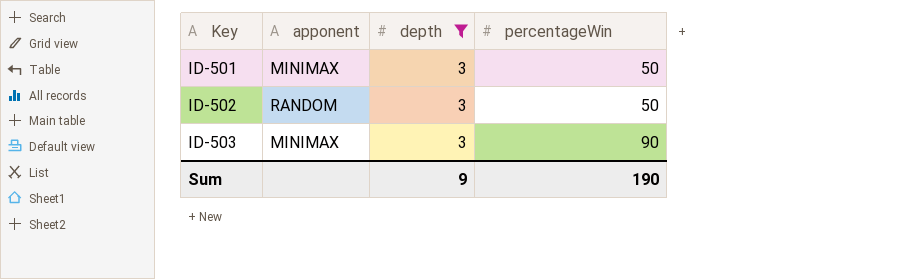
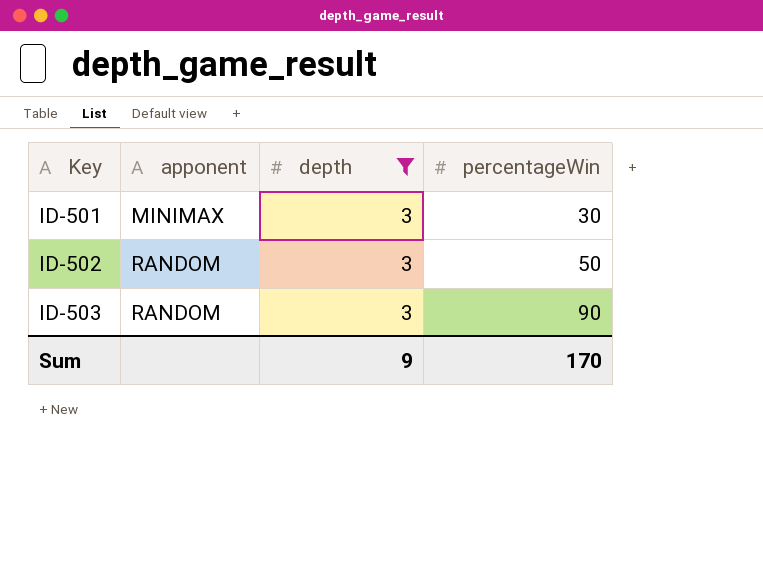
ID-501 | percentageWin: 50 -> 30
ID-503 | apponent: MINIMAX -> RANDOM
Sum | percentageWin: 190 -> 170

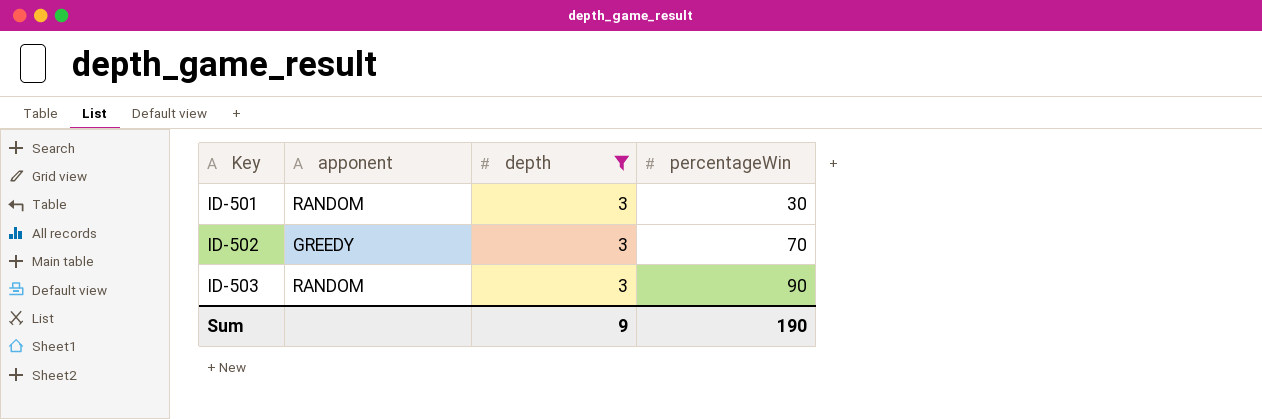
ID-501 | apponent: MINIMAX -> RANDOM
ID-502 | apponent: RANDOM -> GREEDY
ID-502 | percentageWin: 50 -> 70
Sum | percentageWin: 170 -> 190

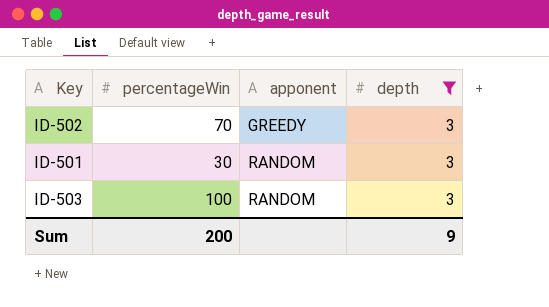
row order: Key ascending -> apponent ascending
column percentageWin | position: 4 -> 2
ID-503 | percentageWin: 90 -> 100
Sum | percentageWin: 190 -> 200

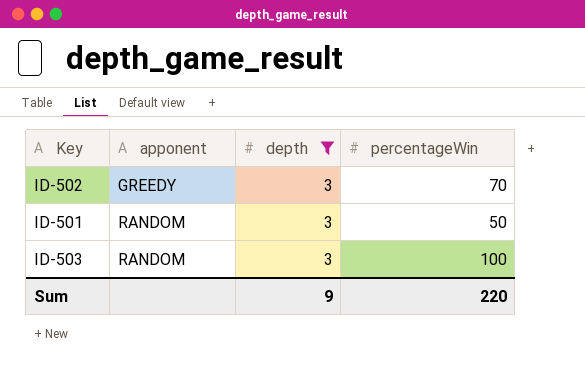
column percentageWin | position: 2 -> 4
ID-501 | percentageWin: 30 -> 50
Sum | percentageWin: 200 -> 220

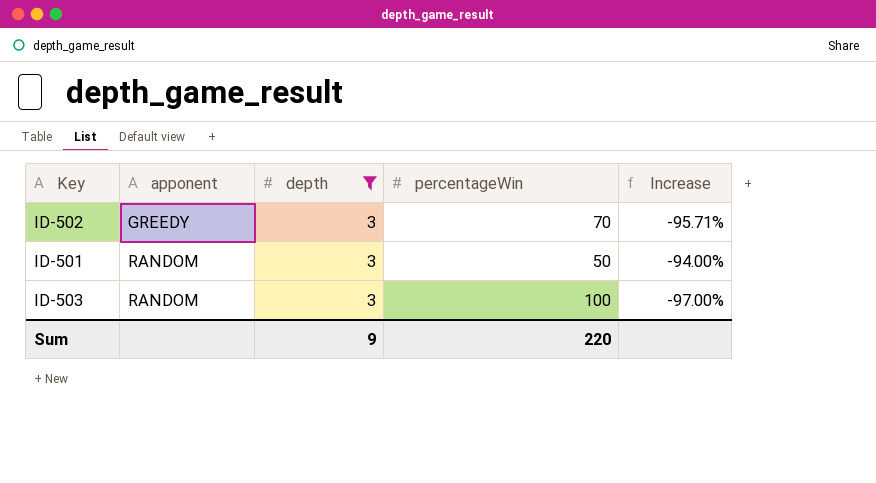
column Increase | formula: none -> ([depth] - [percentageWin]) / [percentageWin]

